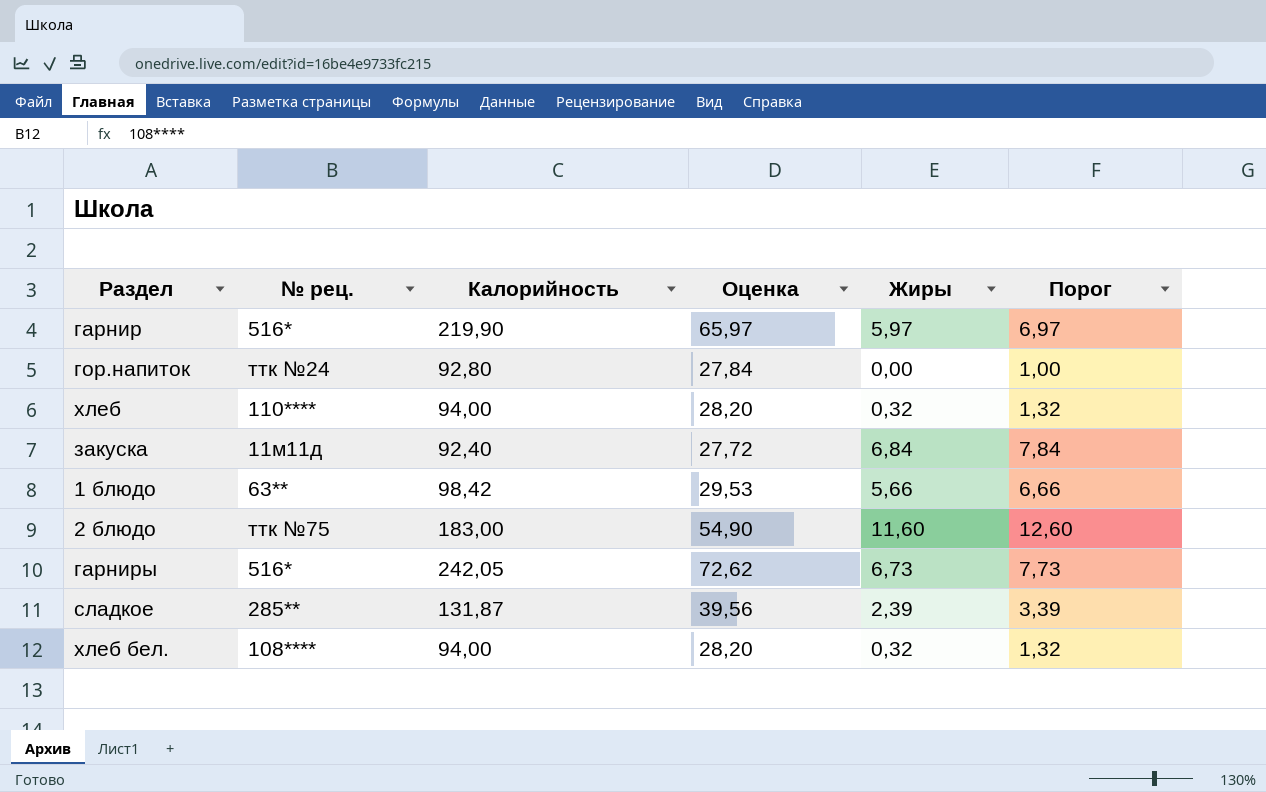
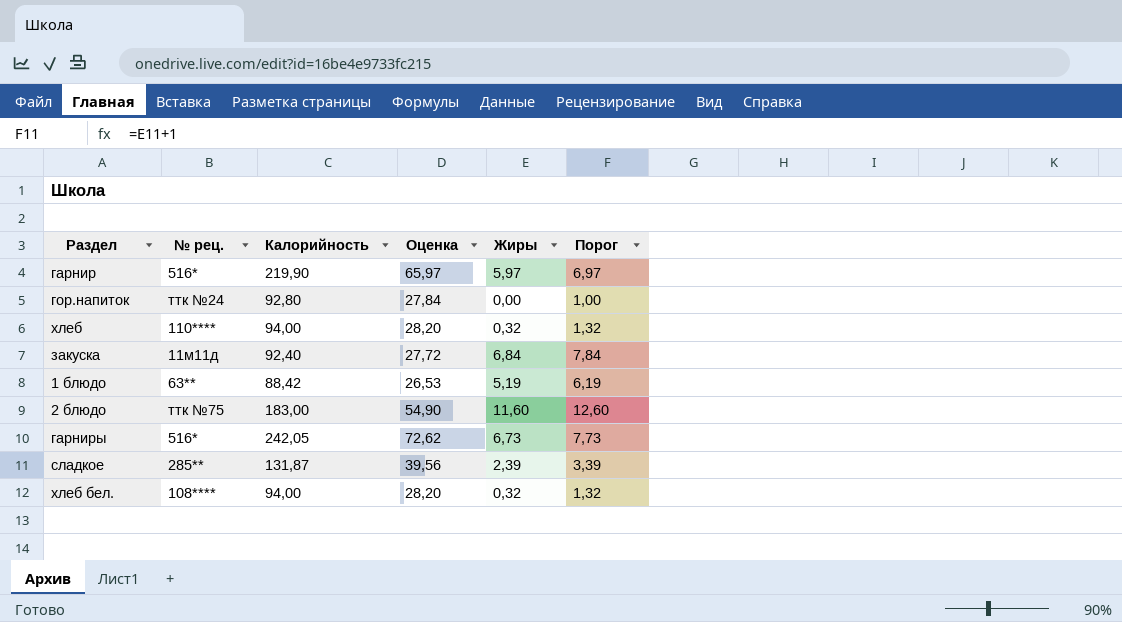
1 блюдо | Калорийность: 98,42 -> 88,42
1 блюдо | Оценка: 29,53 -> 26,53
1 блюдо | Жиры: 5,66 -> 5,19
1 блюдо | Порог: 6,66 -> 6,19

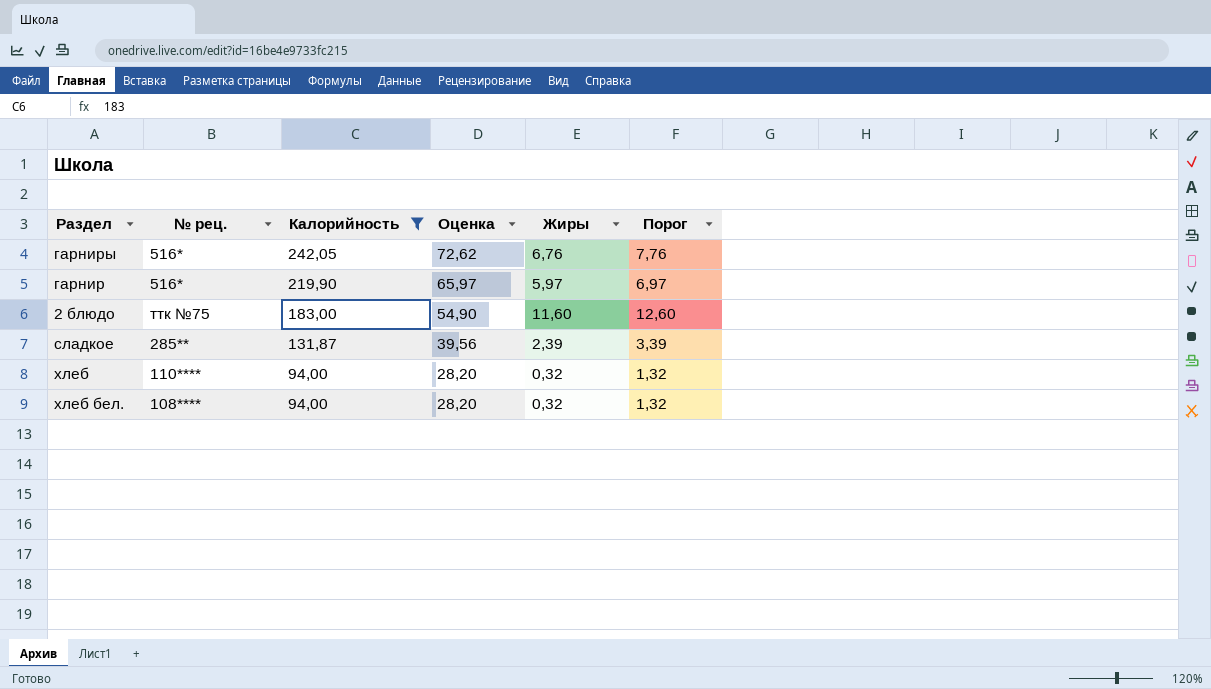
filter: none -> Калорийность >= 94,00
row order: none -> Калорийность descending
гарниры | Жиры: 6,73 -> 6,76
гарниры | Порог: 7,73 -> 7,76

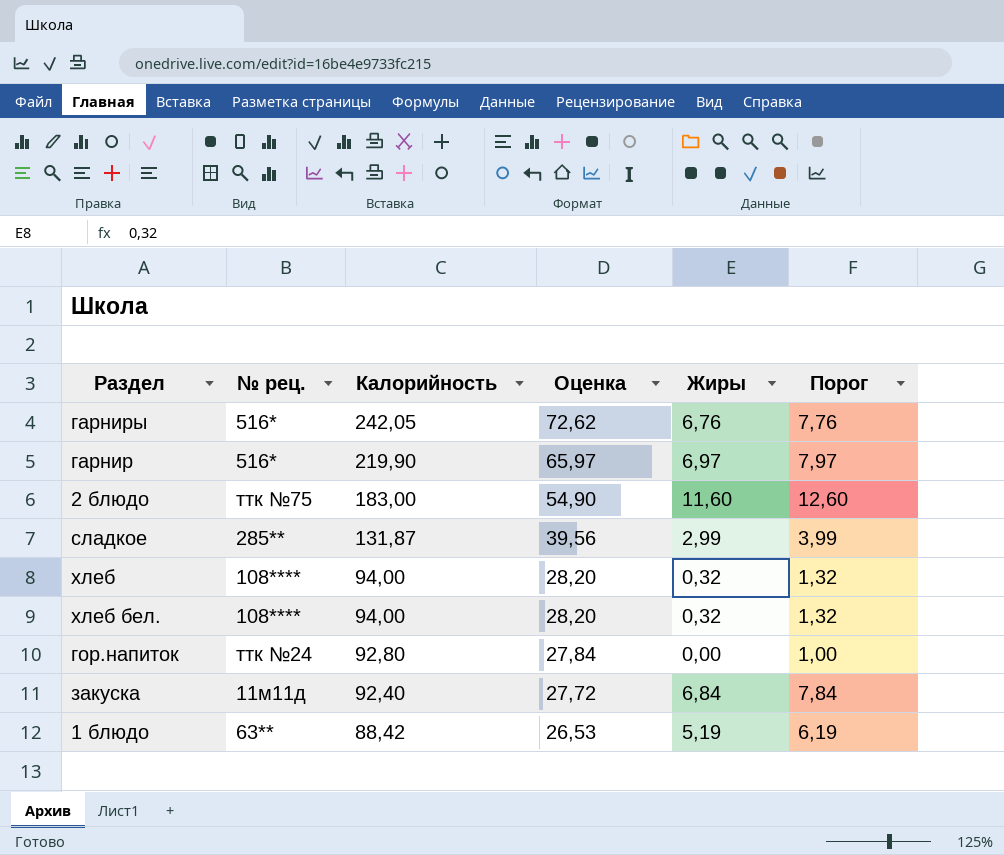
filter: Калорийность >= 94,00 -> none
гарнир | Жиры: 5,97 -> 6,97
гарнир | Порог: 6,97 -> 7,97
сладкое | Жиры: 2,39 -> 2,99
сладкое | Порог: 3,39 -> 3,99
хлеб | № рец.: 110**** -> 108****

